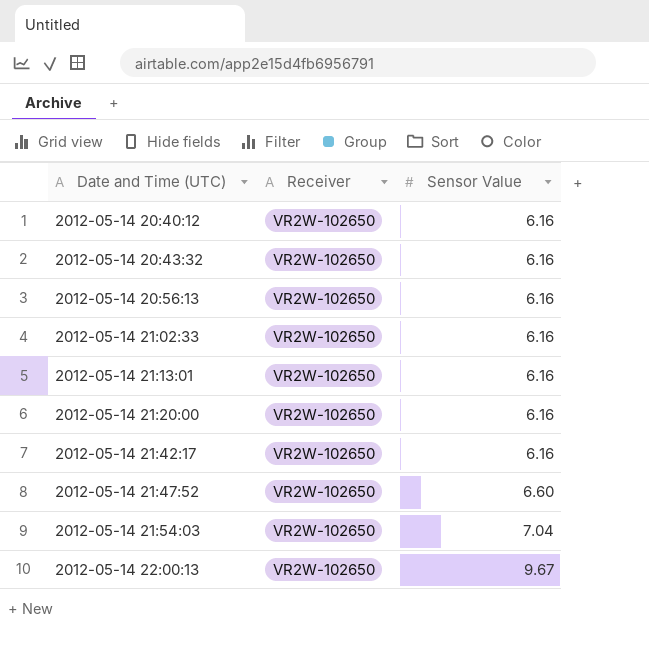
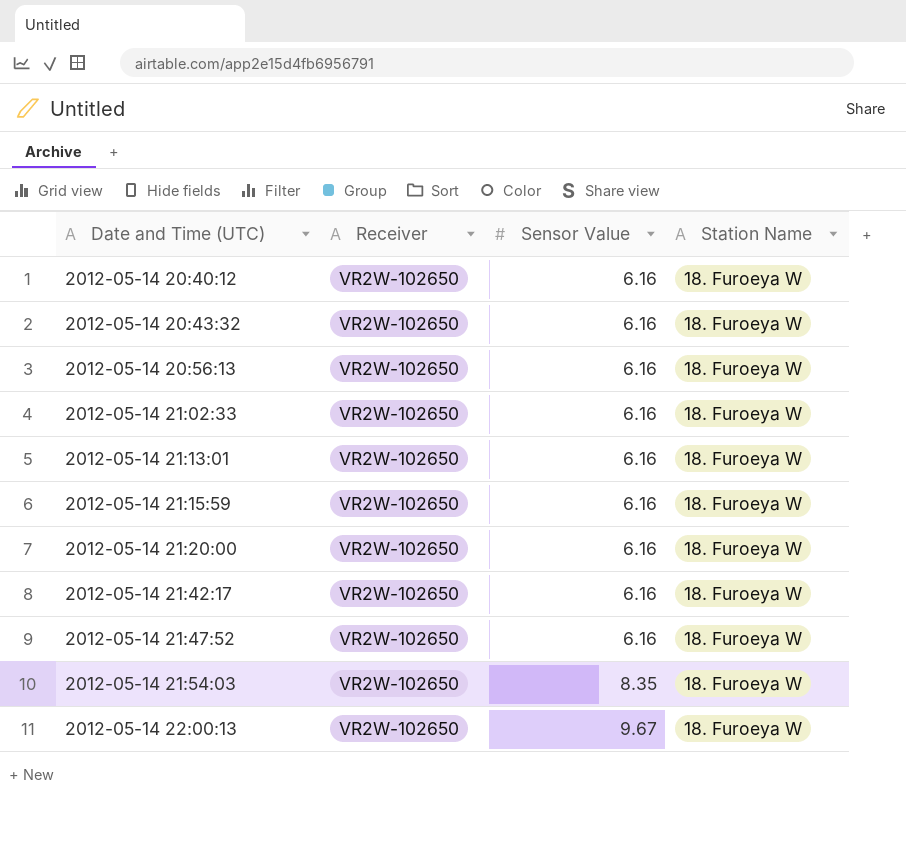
column Station Name | position: none -> 4
row 2012-05-14 21:15:59: none -> VR2W-102650 | 6.16 | 18. Furoeya W
2012-05-14 21:47:52 | Sensor Value: 6.60 -> 6.16
2012-05-14 21:54:03 | Sensor Value: 7.04 -> 8.35

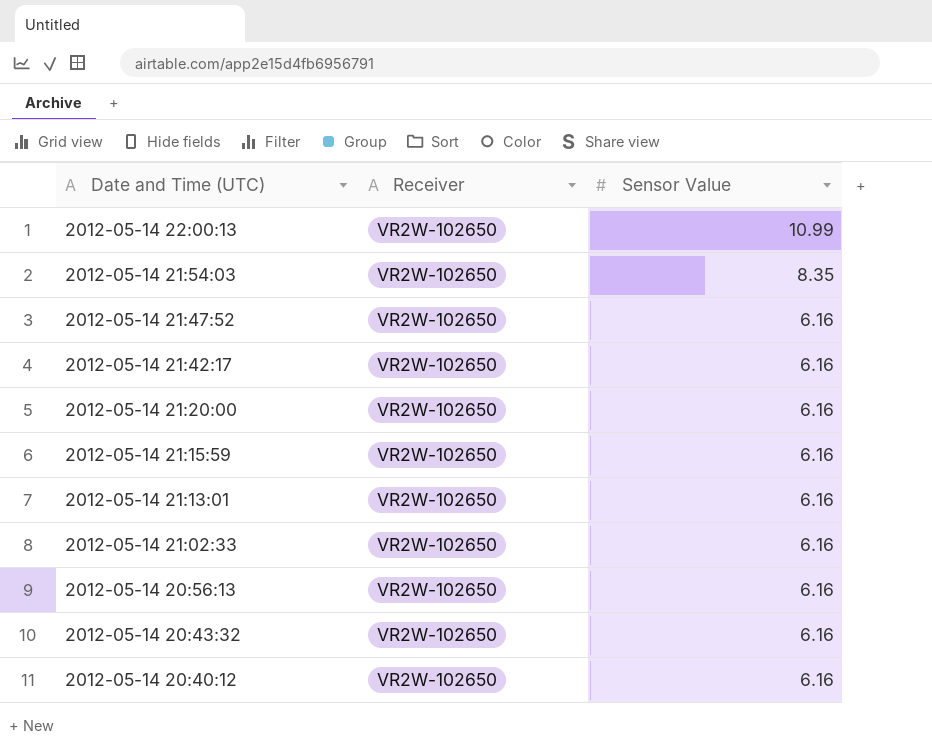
row order: Date and Time (UTC) ascending -> Date and Time (UTC) descending
column Station Name | position: 4 -> none
2012-05-14 22:00:13 | Sensor Value: 9.67 -> 10.99

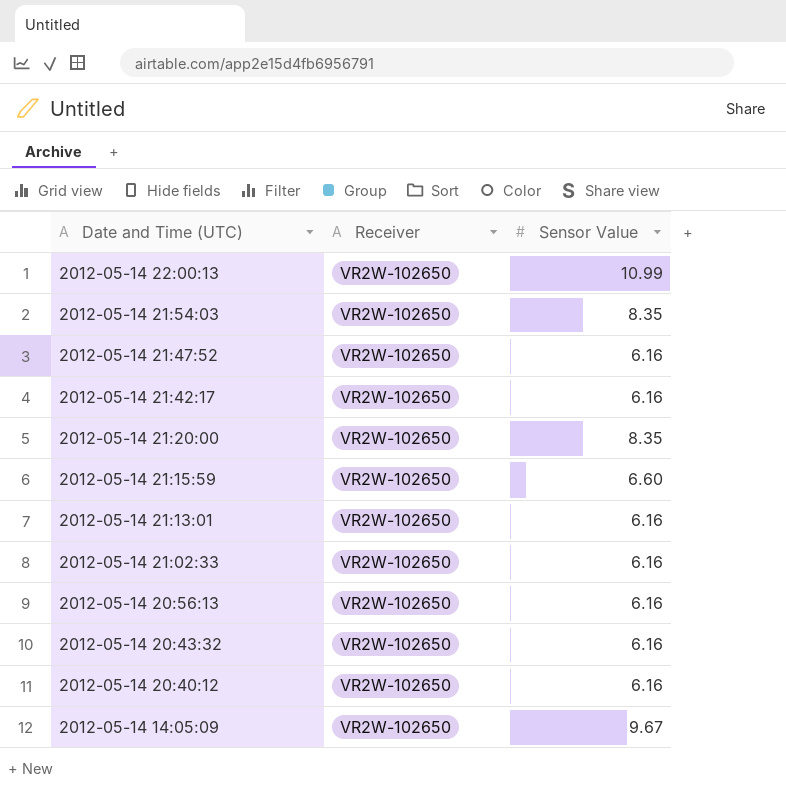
2012-05-14 21:20:00 | Sensor Value: 6.16 -> 8.35
2012-05-14 21:15:59 | Sensor Value: 6.16 -> 6.60
row 2012-05-14 14:05:09: none -> VR2W-102650 | 9.67

